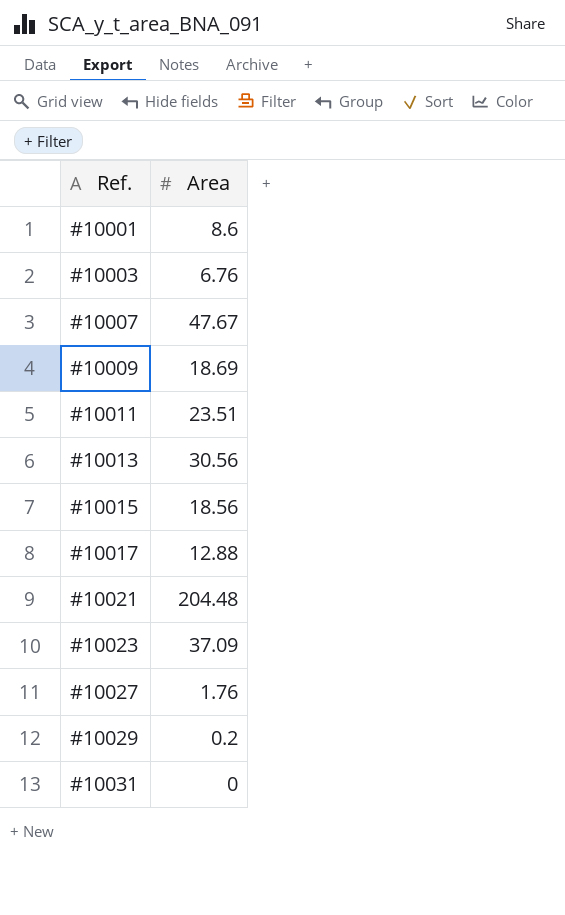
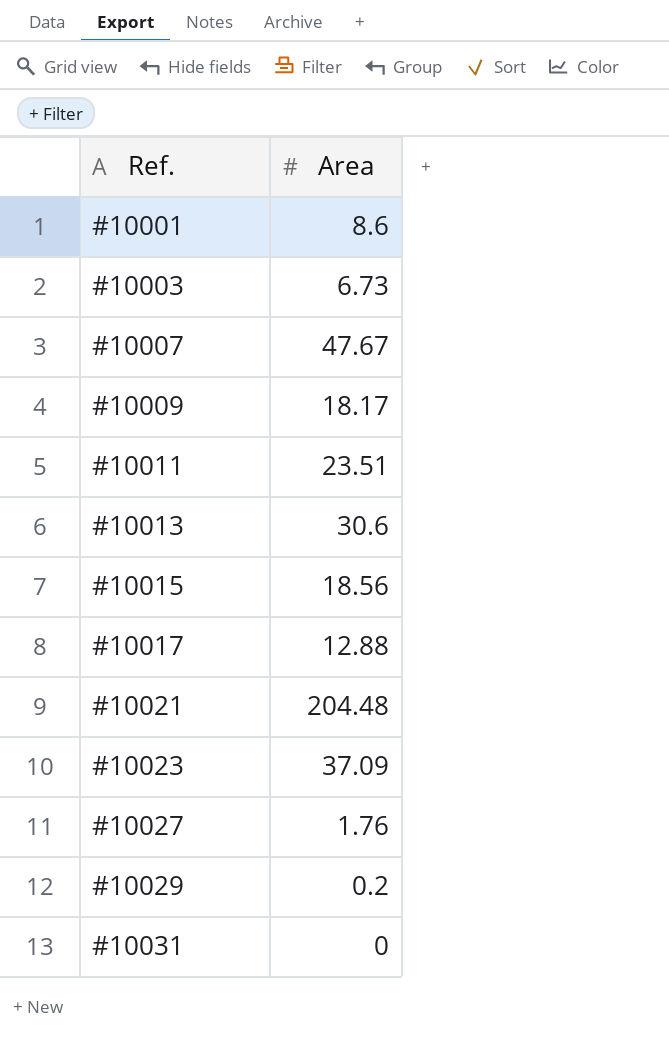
#10003 | Area: 6.76 -> 6.73
#10009 | Area: 18.69 -> 18.17
#10013 | Area: 30.56 -> 30.6

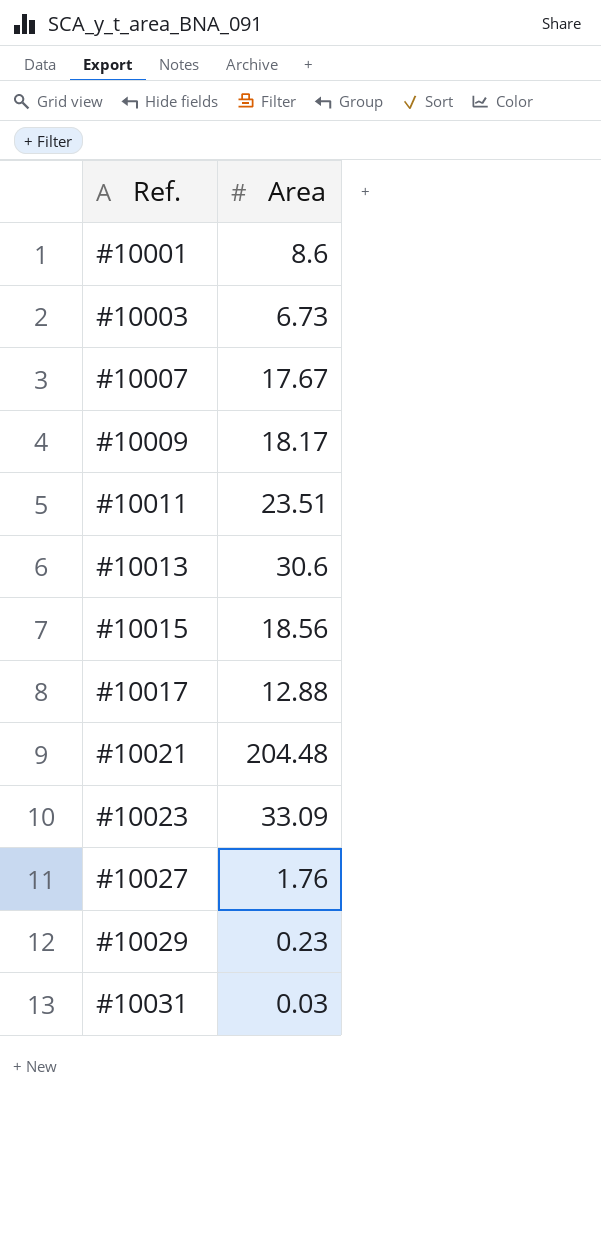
#10007 | Area: 47.67 -> 17.67
#10023 | Area: 37.09 -> 33.09
#10029 | Area: 0.2 -> 0.23
#10031 | Area: 0 -> 0.03

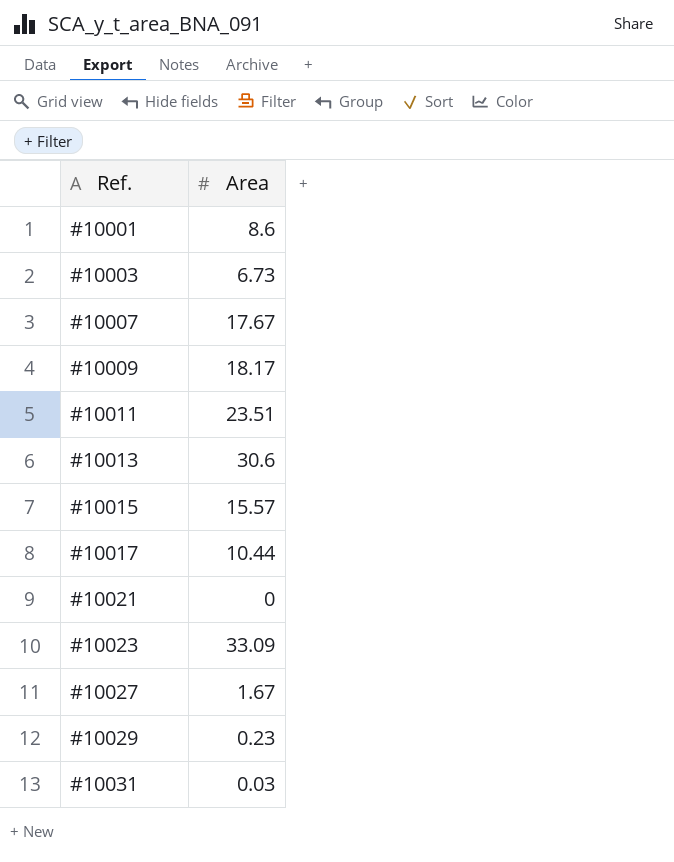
#10015 | Area: 18.56 -> 15.57
#10017 | Area: 12.88 -> 10.44
#10021 | Area: 204.48 -> 0
#10027 | Area: 1.76 -> 1.67

